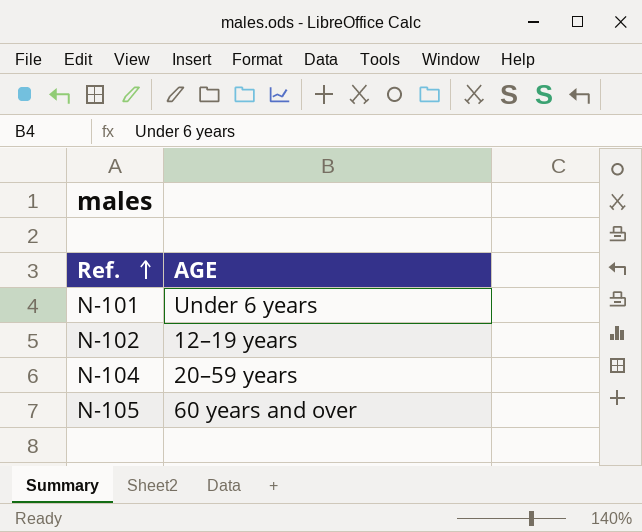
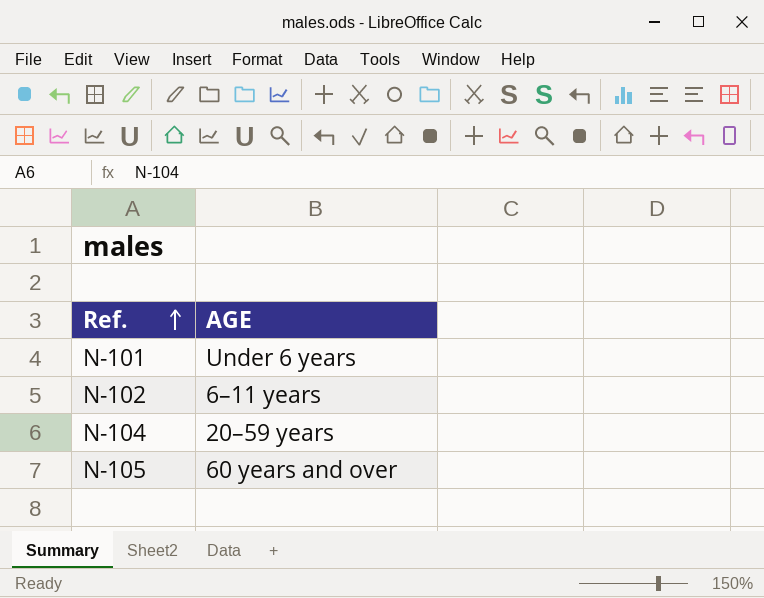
N-102 | AGE: 12–19 years -> 6–11 years

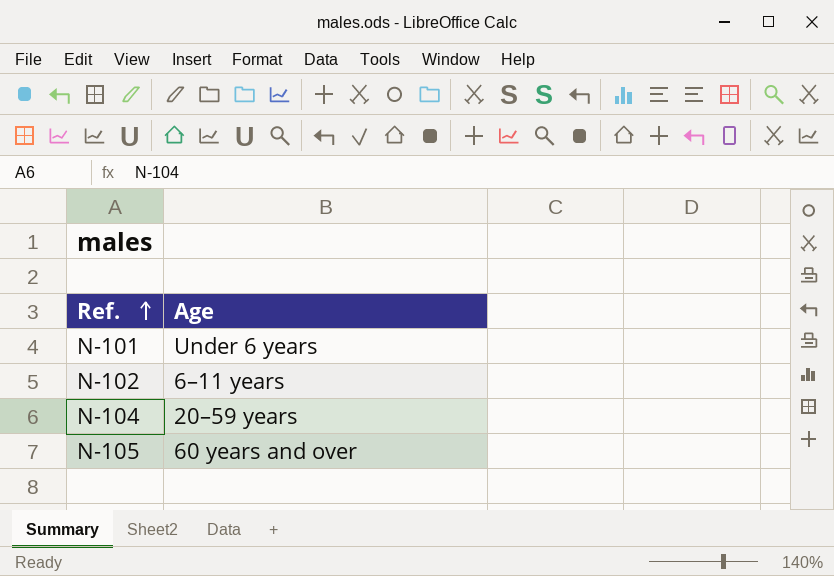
column name: AGE -> Age

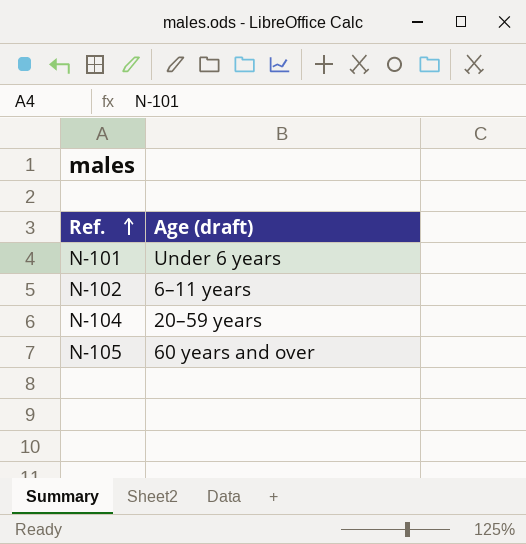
column name: Age -> Age (draft)

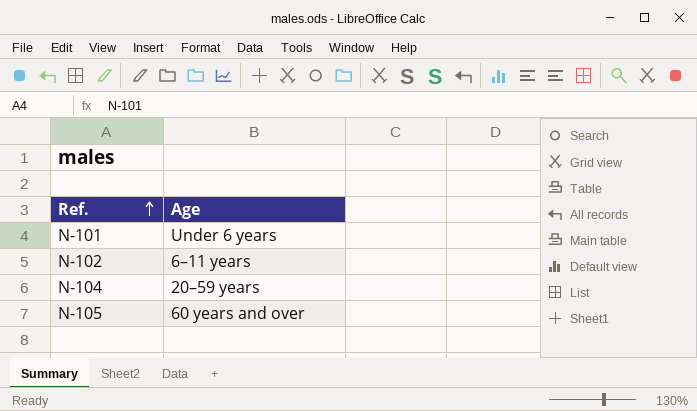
column name: Age (draft) -> Age

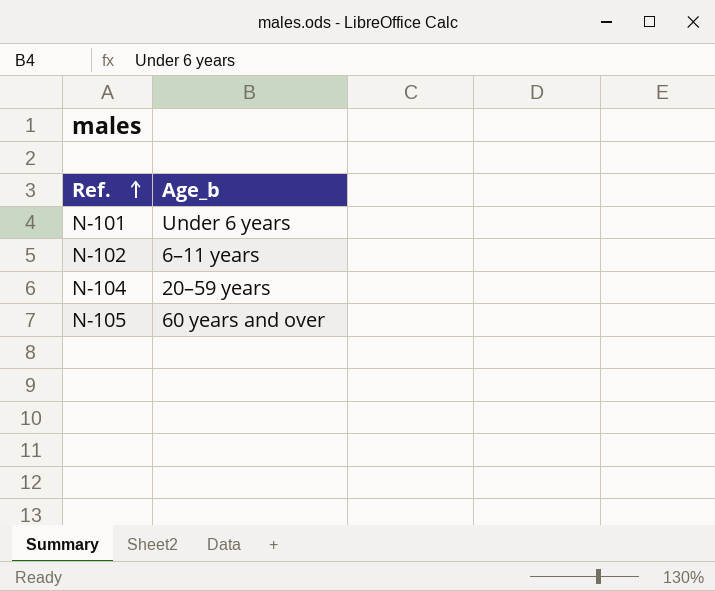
column name: Age -> Age_b

